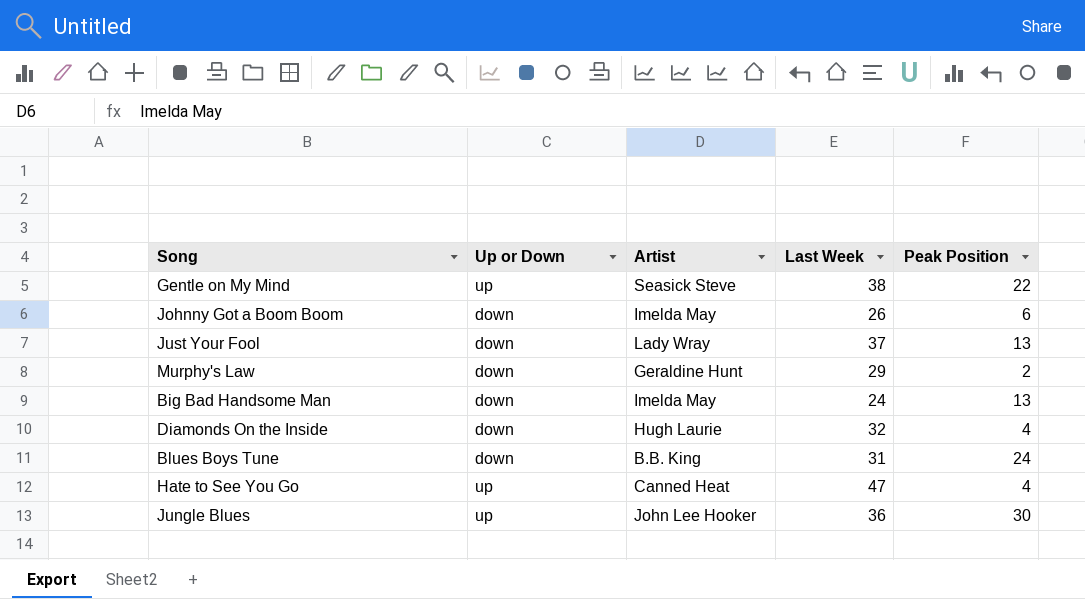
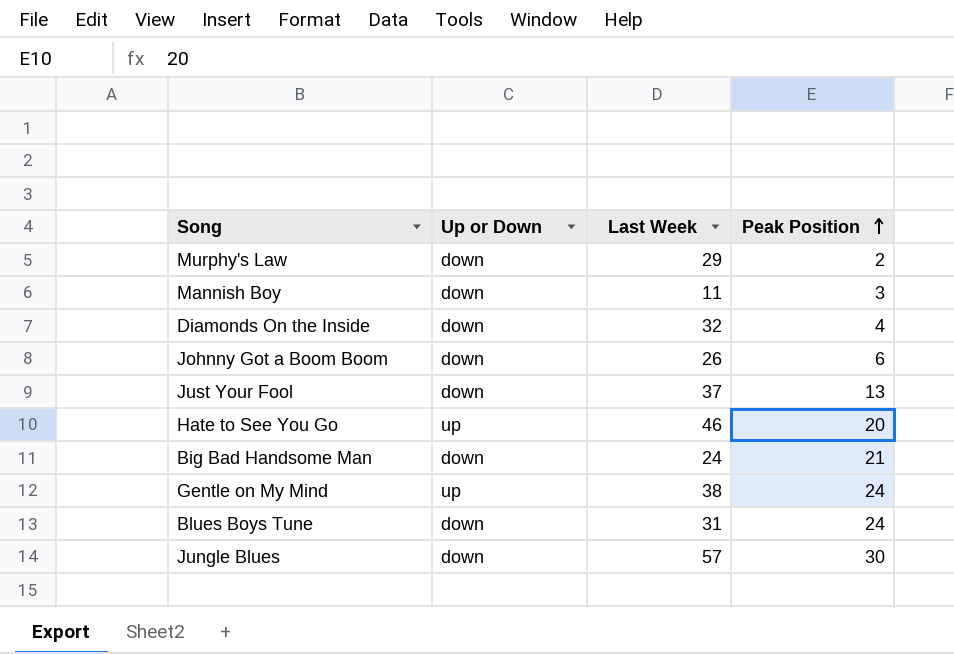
row order: none -> Peak Position ascending
column Artist | position: 3 -> none
row Mannish Boy: none -> down | 11 | 3
Hate to See You Go | Last Week: 47 -> 46
Hate to See You Go | Peak Position: 4 -> 20
Big Bad Handsome Man | Peak Position: 13 -> 21
Gentle on My Mind | Peak Position: 22 -> 24
Jungle Blues | Up or Down: up -> down
Jungle Blues | Last Week: 36 -> 57

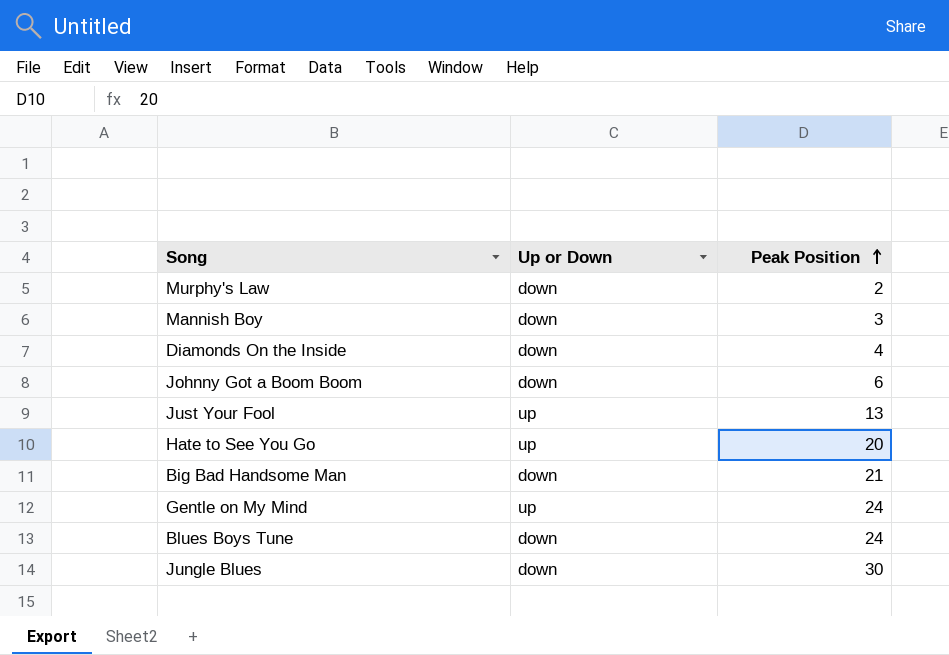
column Last Week | position: 3 -> none
Just Your Fool | Up or Down: down -> up

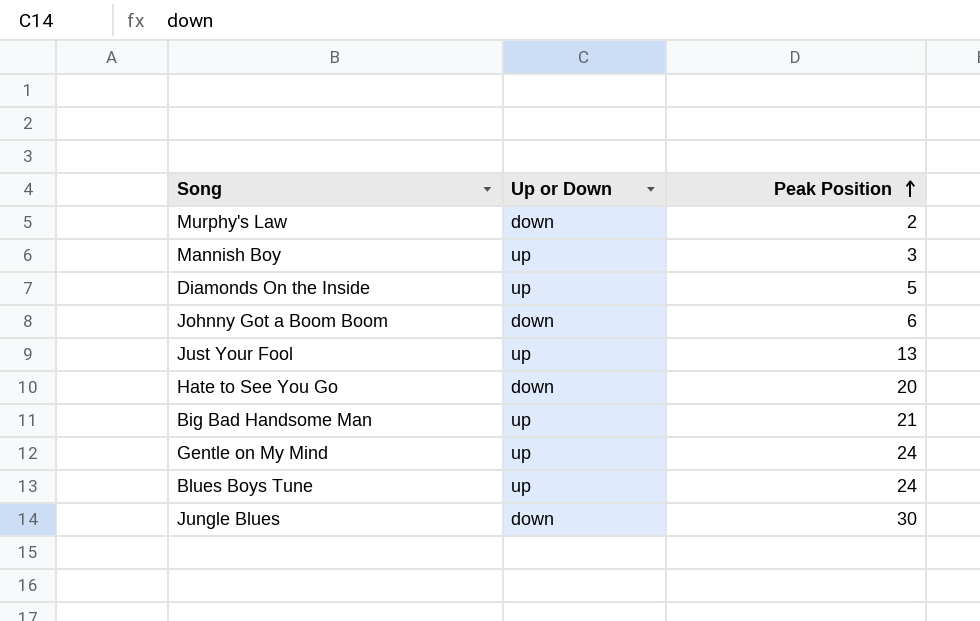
Mannish Boy | Up or Down: down -> up
Diamonds On the Inside | Up or Down: down -> up
Diamonds On the Inside | Peak Position: 4 -> 5
Hate to See You Go | Up or Down: up -> down
Big Bad Handsome Man | Up or Down: down -> up
Blues Boys Tune | Up or Down: down -> up

